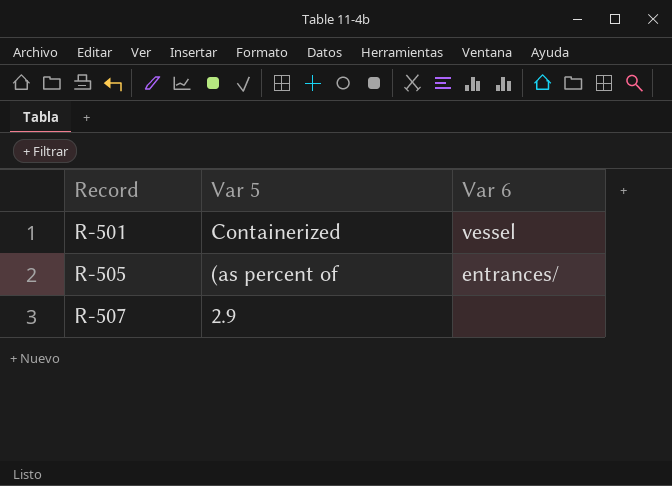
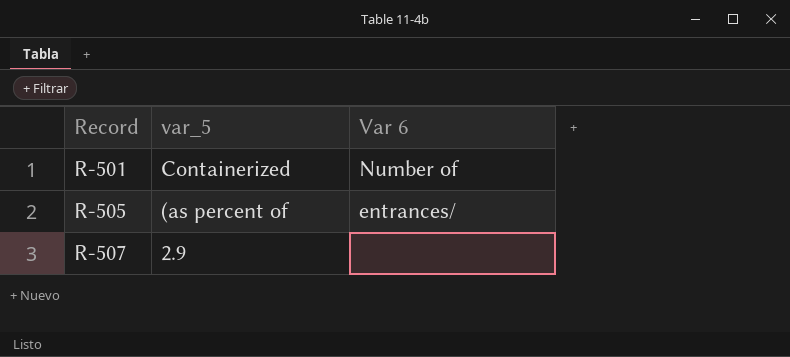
column name: Var 5 -> var_5
R-501 | Var 6: vessel -> Number of

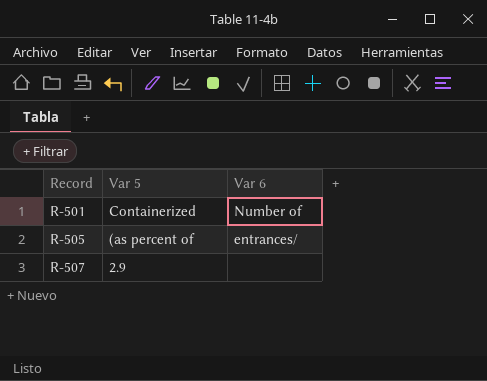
column name: var_5 -> Var 5

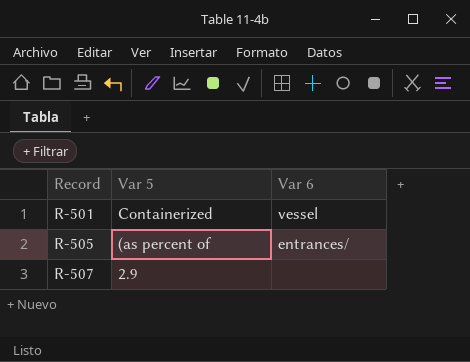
R-501 | Var 6: Number of -> vessel

